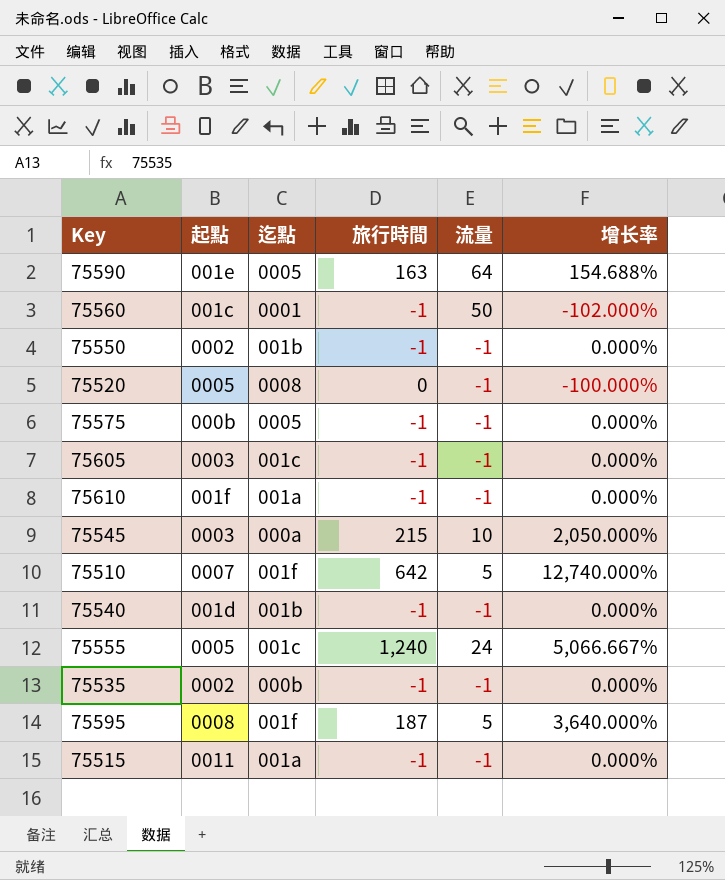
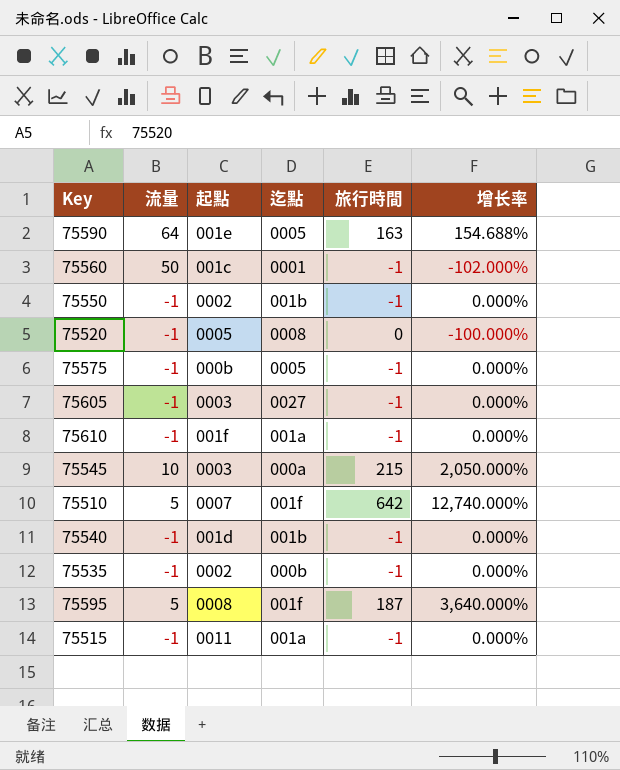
column 流量 | position: 5 -> 2
row 75555: 0005 | 001c | 1,240 | 24 | 5,066.667% -> none
75605 | 迄點: 001c -> 0027

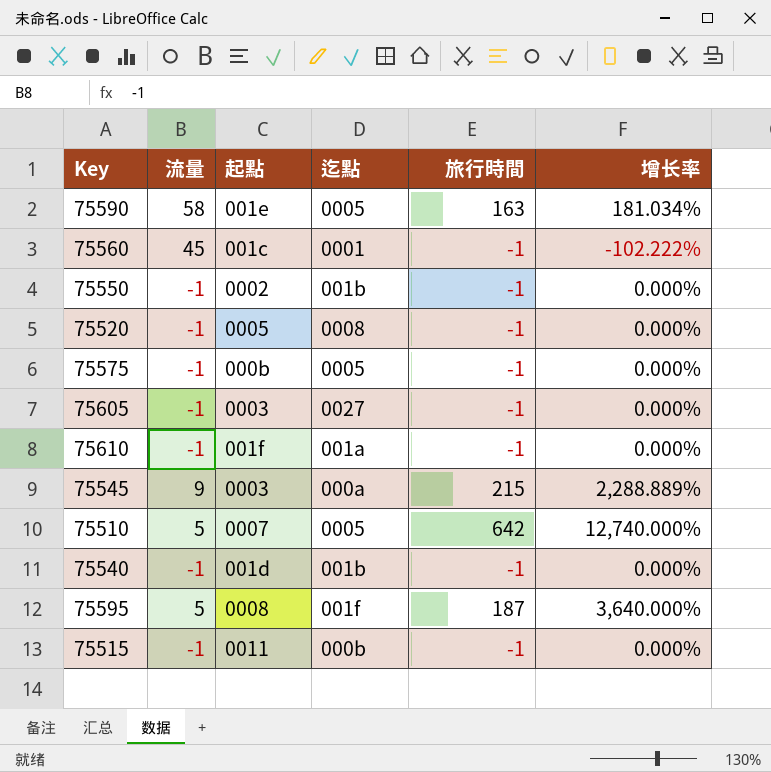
row 75535: -1 | 0002 | 000b | -1 | 0.000% -> none
75590 | 流量: 64 -> 58
75590 | 增长率: 154.688% -> 181.034%
75560 | 流量: 50 -> 45
75560 | 增长率: -102.000% -> -102.222%
75520 | 旅行時間: 0 -> -1
75520 | 增长率: -100.000% -> 0.000%
75545 | 流量: 10 -> 9
75545 | 增长率: 2,050.000% -> 2,288.889%
75510 | 迄點: 001f -> 0005
75515 | 迄點: 001a -> 000b

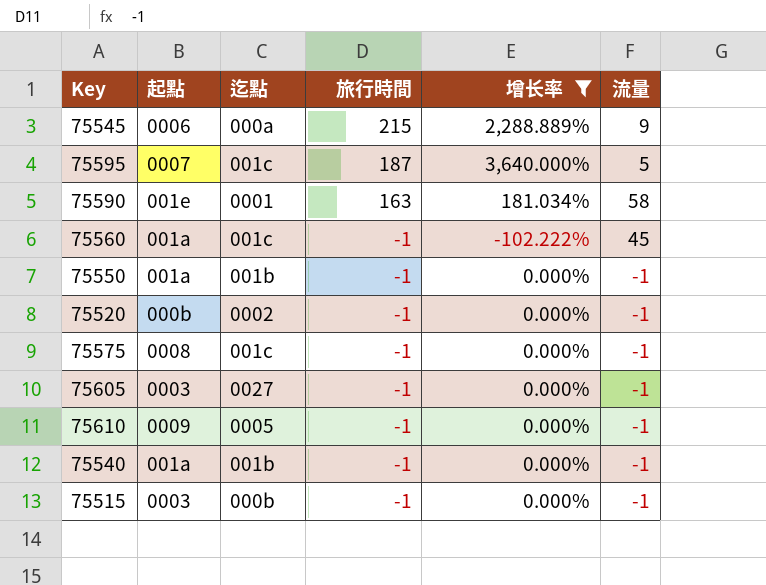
filter: none -> 增长率 != 12,740.000%
row order: none -> 旅行時間 descending
column 流量 | position: 2 -> 6
75545 | 起點: 0003 -> 0006
75595 | 起點: 0008 -> 0007
75595 | 迄點: 001f -> 001c
75590 | 迄點: 0005 -> 0001
75560 | 起點: 001c -> 001a
75560 | 迄點: 0001 -> 001c
75550 | 起點: 0002 -> 001a
75520 | 起點: 0005 -> 000b
75520 | 迄點: 0008 -> 0002
75575 | 起點: 000b -> 0008
75575 | 迄點: 0005 -> 001c
75610 | 起點: 001f -> 0009
75610 | 迄點: 001a -> 0005
75540 | 起點: 001d -> 001a
75515 | 起點: 0011 -> 0003

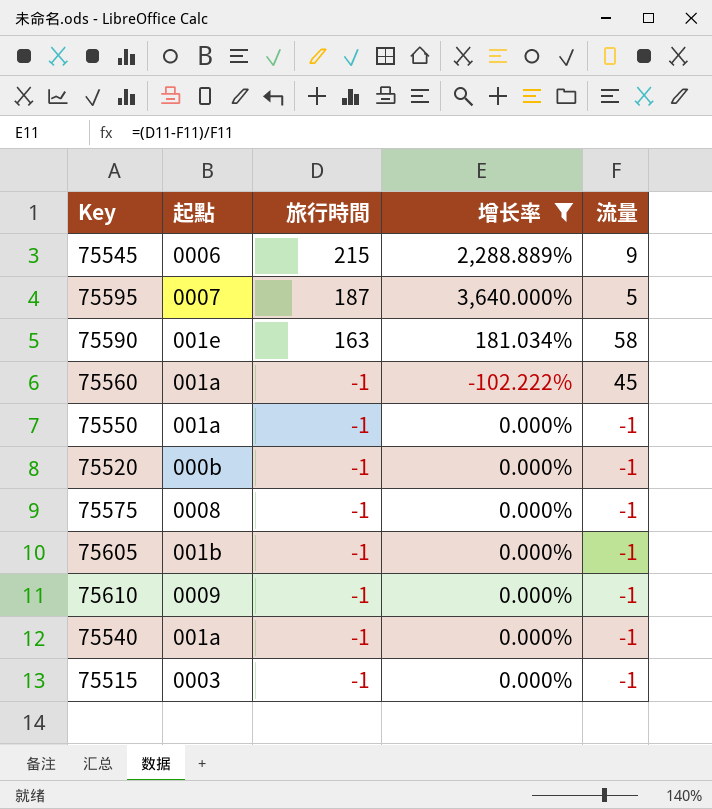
column 迄點 | position: 3 -> none
75605 | 起點: 0003 -> 001b

